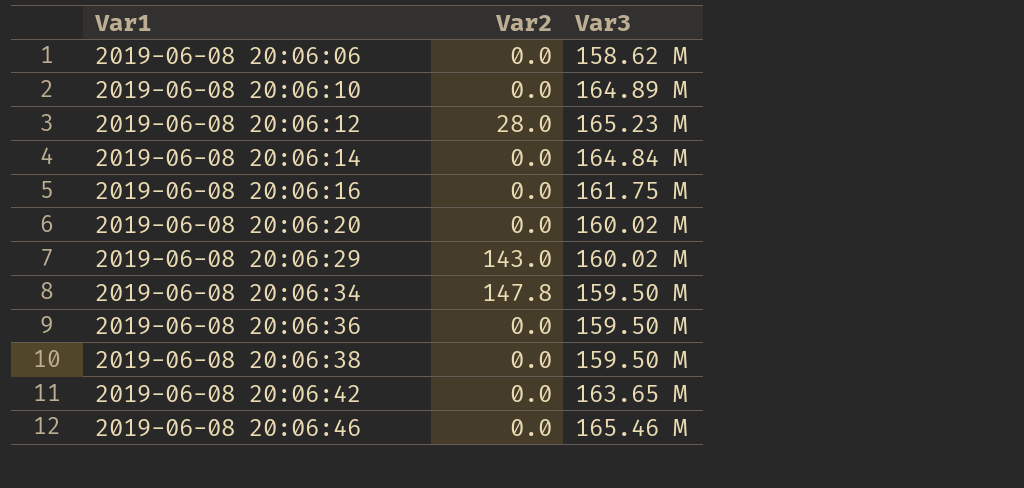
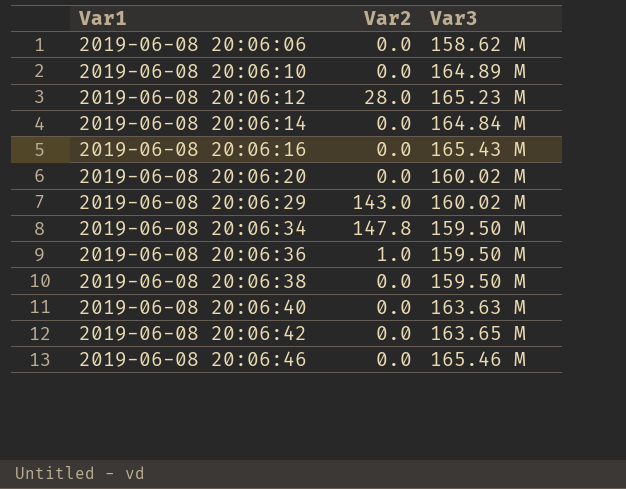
2019-06-08 20:06:16 | Var3: 161.75 M -> 165.43 M
2019-06-08 20:06:36 | Var2: 0.0 -> 1.0
row 2019-06-08 20:06:40: none -> 0.0 | 163.63 M

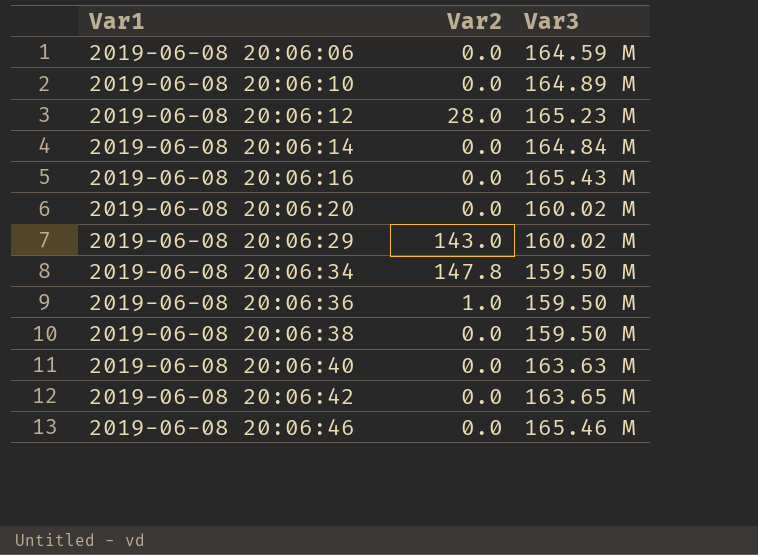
2019-06-08 20:06:06 | Var3: 158.62 M -> 164.59 M

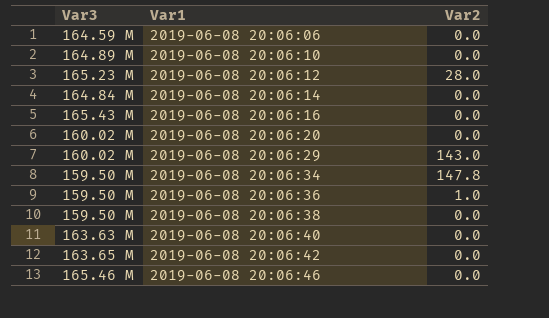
column Var3 | position: 3 -> 1

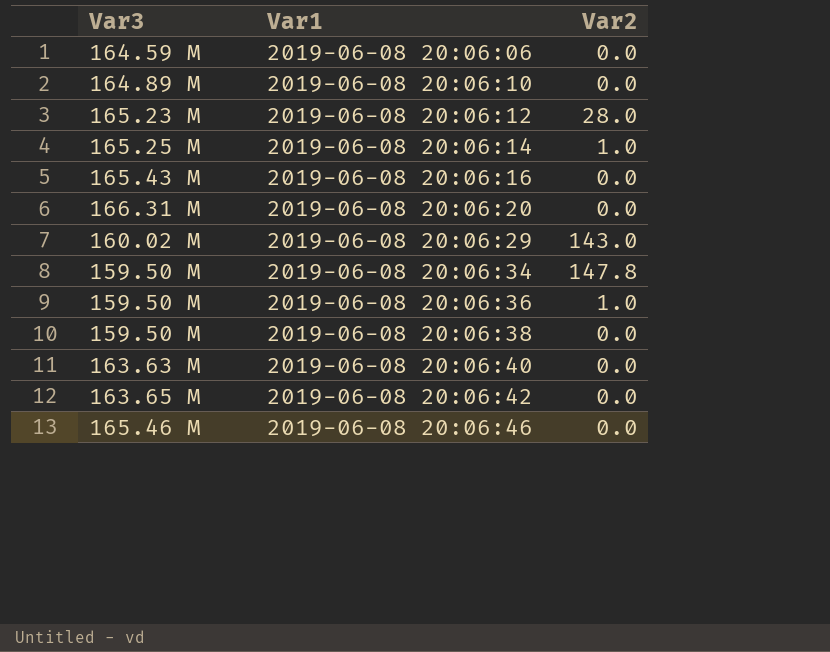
2019-06-08 20:06:14 | Var3: 164.84 M -> 165.25 M
2019-06-08 20:06:14 | Var2: 0.0 -> 1.0
2019-06-08 20:06:20 | Var3: 160.02 M -> 166.31 M

